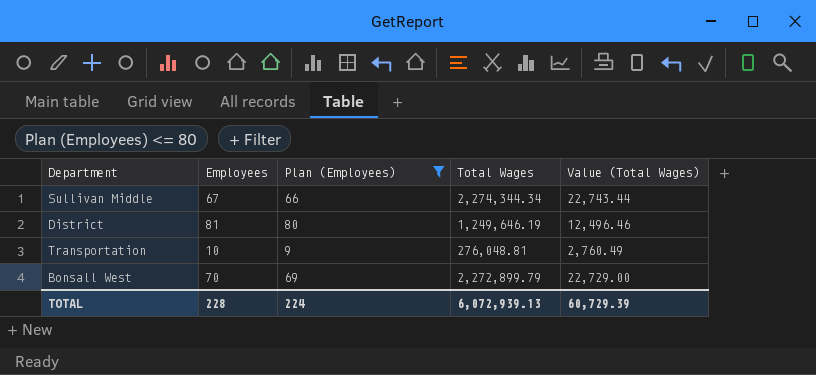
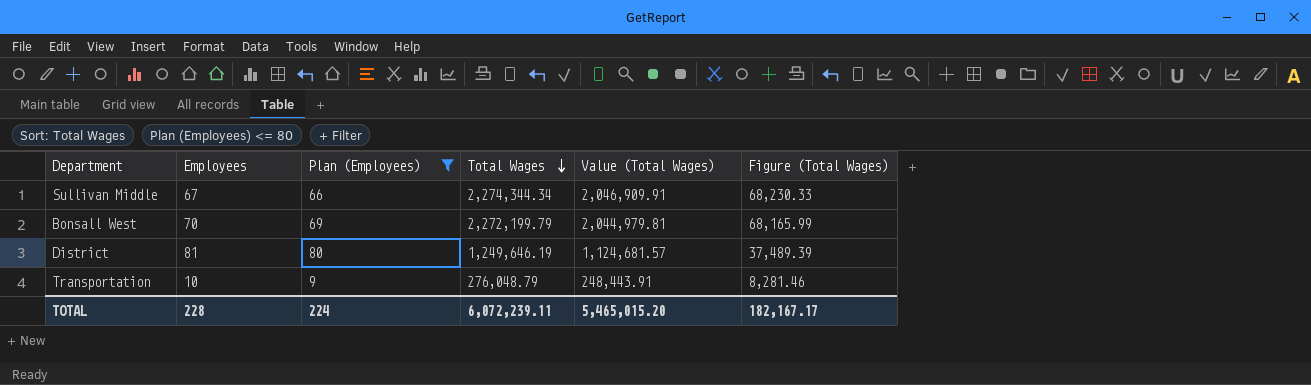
row order: none -> Total Wages descending
column Value (Total Wages) | formula: [Total Wages] * 0.01 -> [Total Wages] * 0.9
column Figure (Total Wages) | formula: none -> [Total Wages] * 0.03
Bonsall West | Total Wages: 2,272,899.79 -> 2,272,199.79
Transportation | Total Wages: 276,048.81 -> 276,048.79
TOTAL | Total Wages: 6,072,939.13 -> 6,072,239.11
TOTAL | Value (Total Wages): 60,729.39 -> 5,465,015.20

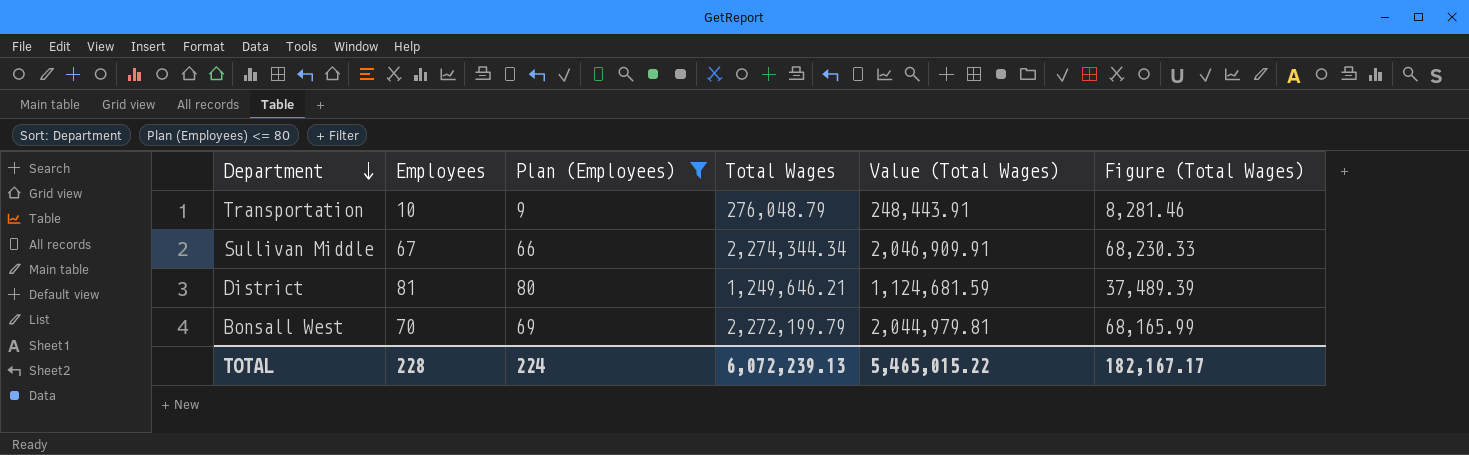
row order: Total Wages descending -> Department descending
District | Total Wages: 1,249,646.19 -> 1,249,646.21
District | Value (Total Wages): 1,124,681.57 -> 1,124,681.59
TOTAL | Total Wages: 6,072,239.11 -> 6,072,239.13
TOTAL | Value (Total Wages): 5,465,015.20 -> 5,465,015.22

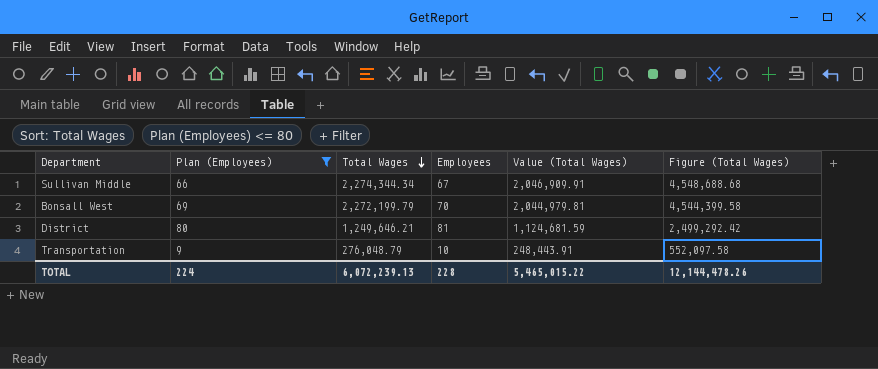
row order: Department descending -> Total Wages descending
column Employees | position: 2 -> 4
column Figure (Total Wages) | formula: [Total Wages] * 0.03 -> [Total Wages] * 2
TOTAL | Figure (Total Wages): 182,167.17 -> 12,144,478.26

